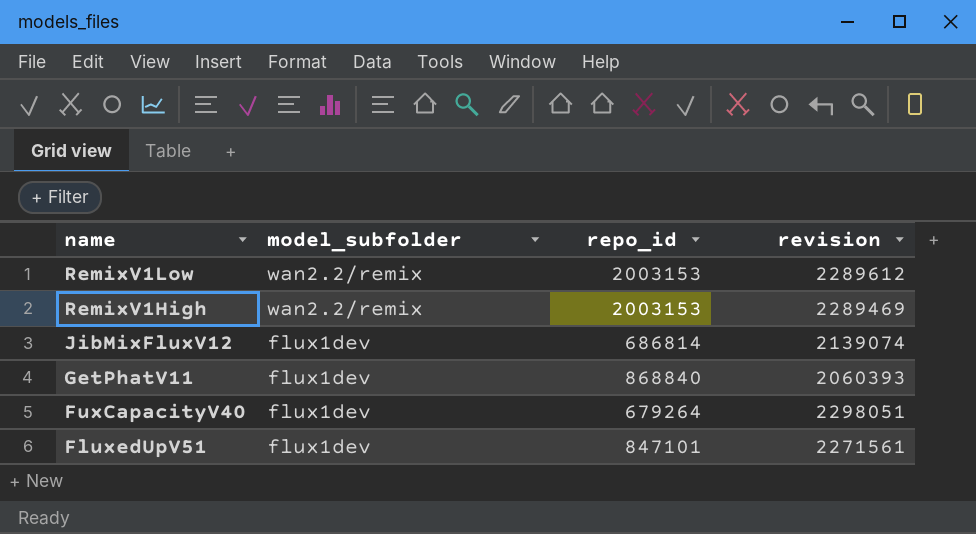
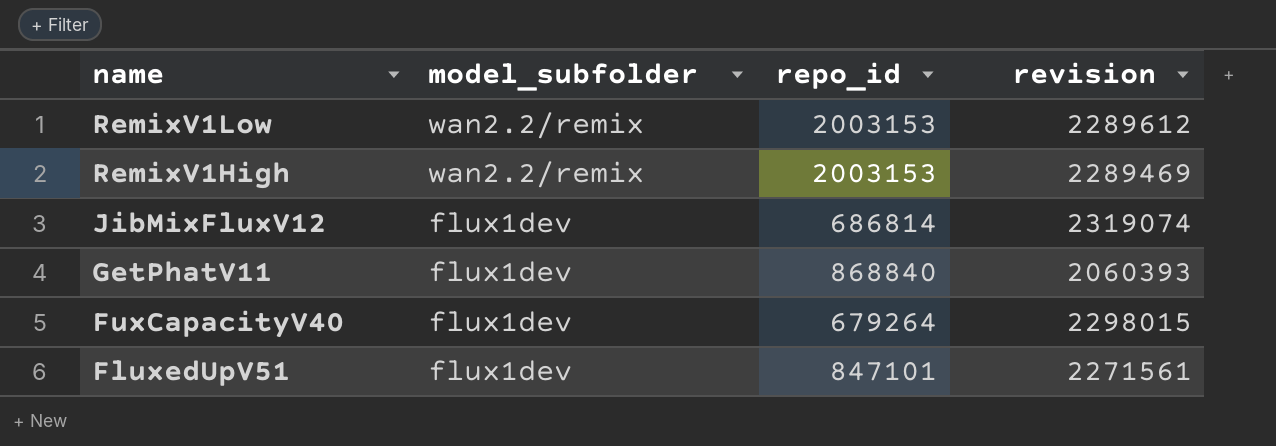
JibMixFluxV12 | revision: 2139074 -> 2319074
FuxCapacityV40 | revision: 2298051 -> 2298015

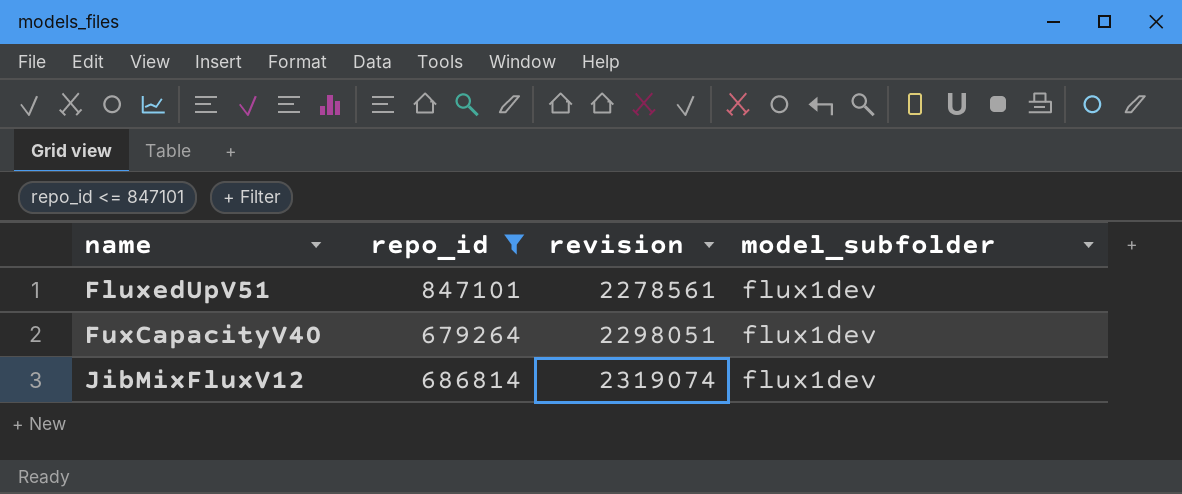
filter: none -> repo_id <= 847101
row order: name descending -> name ascending
column model_subfolder | position: 2 -> 4
FluxedUpV51 | revision: 2271561 -> 2278561
FuxCapacityV40 | revision: 2298015 -> 2298051

